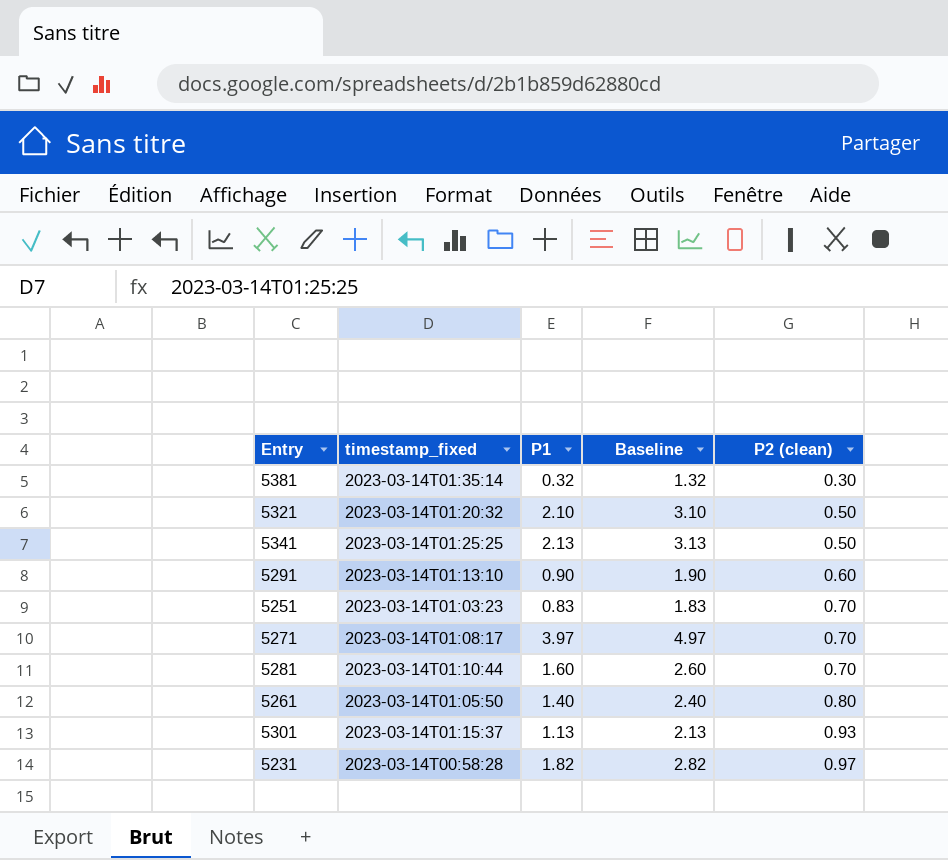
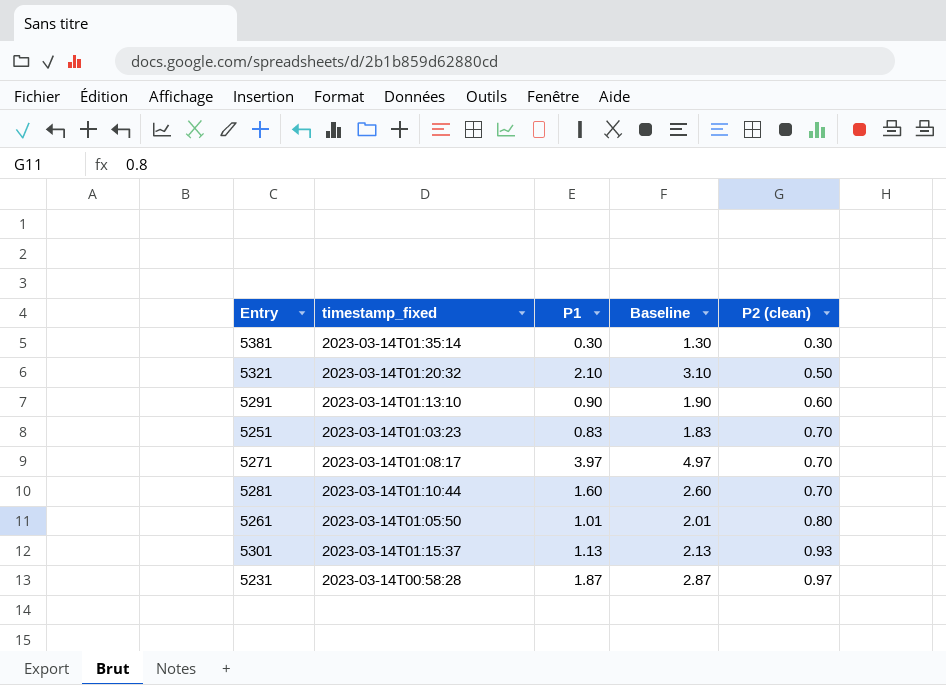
row 5341: 2023-03-14T01:25:25 | 2.13 | 3.13 | 0.50 -> none
5381 | P1: 0.32 -> 0.30
5381 | Baseline: 1.32 -> 1.30
5261 | P1: 1.40 -> 1.01
5261 | Baseline: 2.40 -> 2.01
5231 | P1: 1.82 -> 1.87
5231 | Baseline: 2.82 -> 2.87

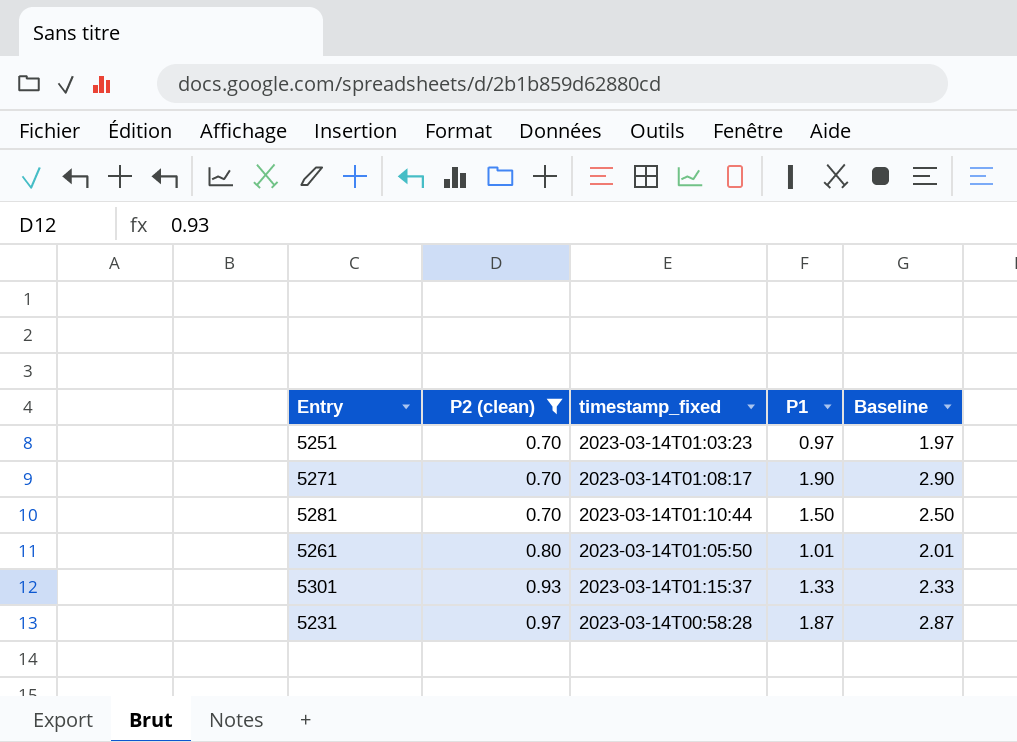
filter: none -> P2 (clean) >= 0.70
column P2 (clean) | position: 5 -> 2
5251 | P1: 0.83 -> 0.97
5251 | Baseline: 1.83 -> 1.97
5271 | P1: 3.97 -> 1.90
5271 | Baseline: 4.97 -> 2.90
5281 | P1: 1.60 -> 1.50
5281 | Baseline: 2.60 -> 2.50
5301 | P1: 1.13 -> 1.33
5301 | Baseline: 2.13 -> 2.33

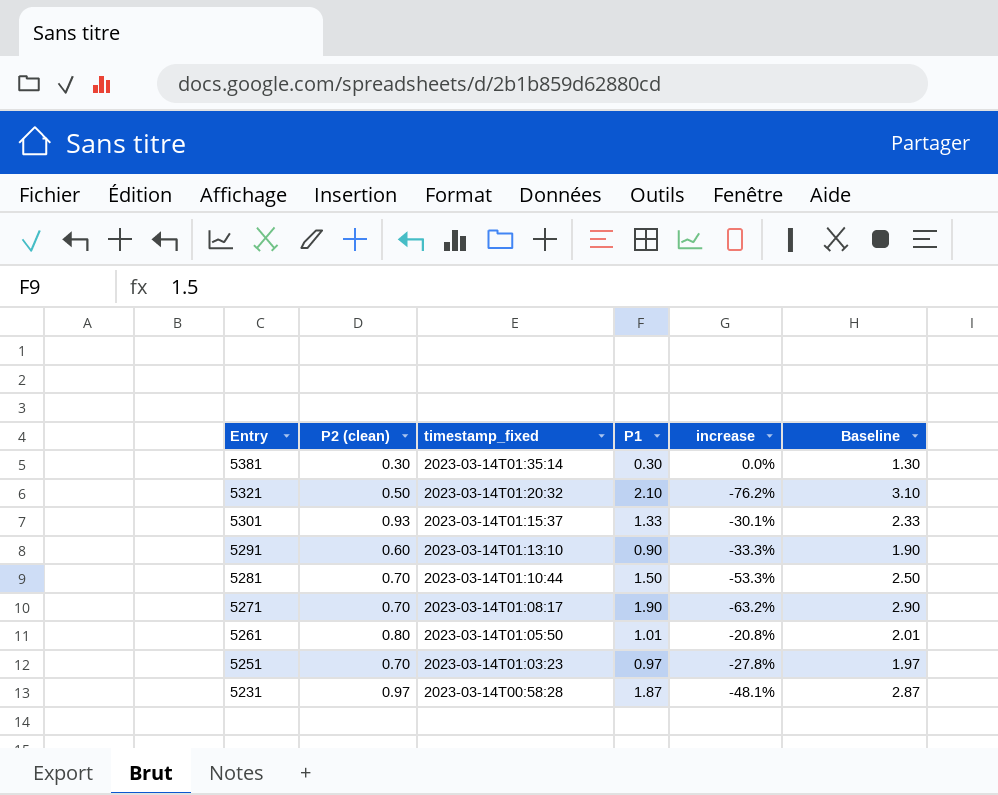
filter: P2 (clean) >= 0.70 -> none
row order: P2 (clean) ascending -> Entry descending
column increase | formula: none -> ([P2 (clean)] - [P1]) / [P1]

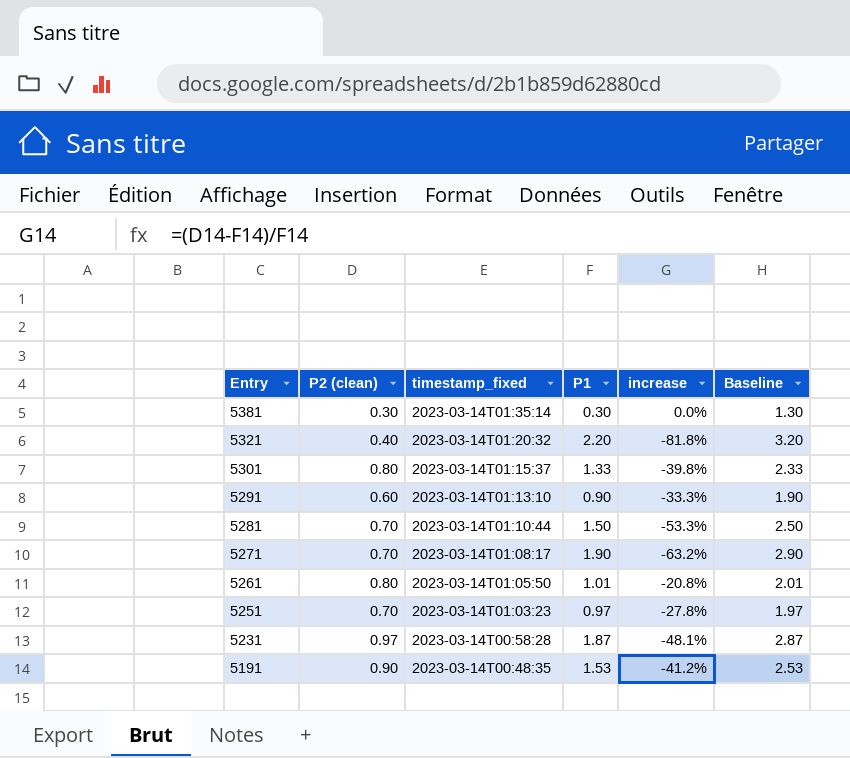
5321 | P2 (clean): 0.50 -> 0.40
5321 | P1: 2.10 -> 2.20
5321 | increase: -76.2% -> -81.8%
5321 | Baseline: 3.10 -> 3.20
5301 | P2 (clean): 0.93 -> 0.80
5301 | increase: -30.1% -> -39.8%
row 5191: none -> 0.90 | 2023-03-14T00:48:35 | 1.53 | -41.2% | 2.53

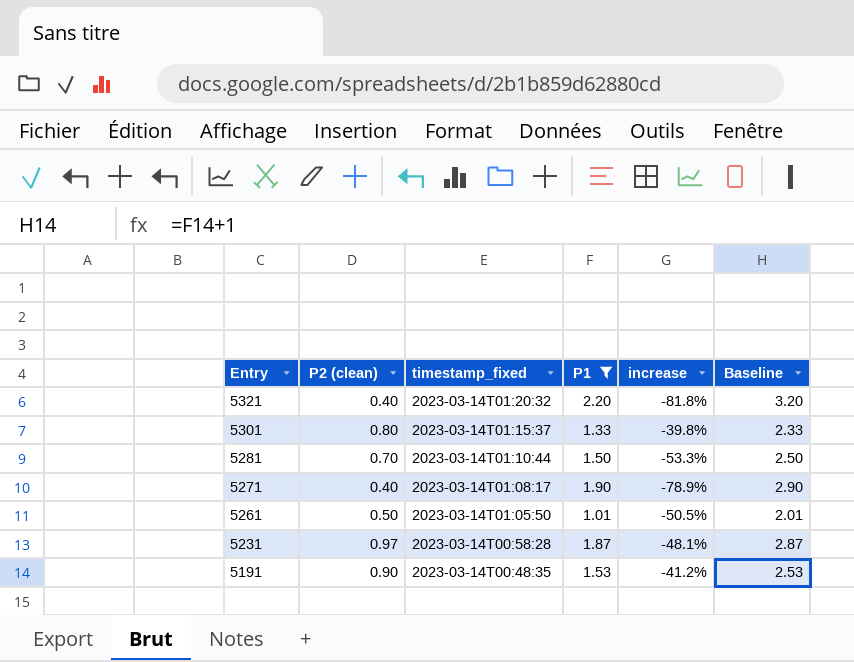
filter: none -> P1 >= 1.01
5271 | P2 (clean): 0.70 -> 0.40
5271 | increase: -63.2% -> -78.9%
5261 | P2 (clean): 0.80 -> 0.50
5261 | increase: -20.8% -> -50.5%

